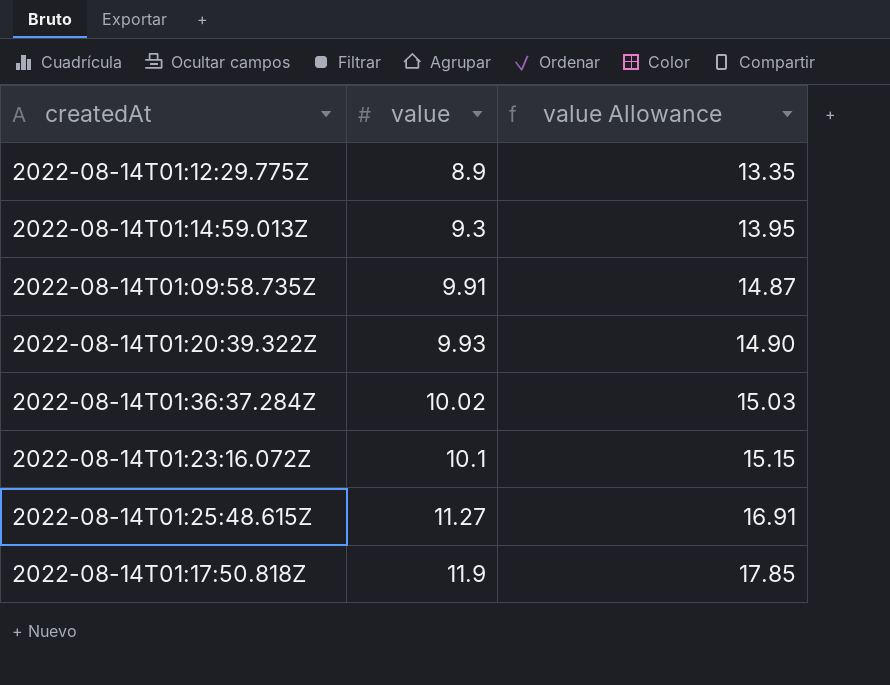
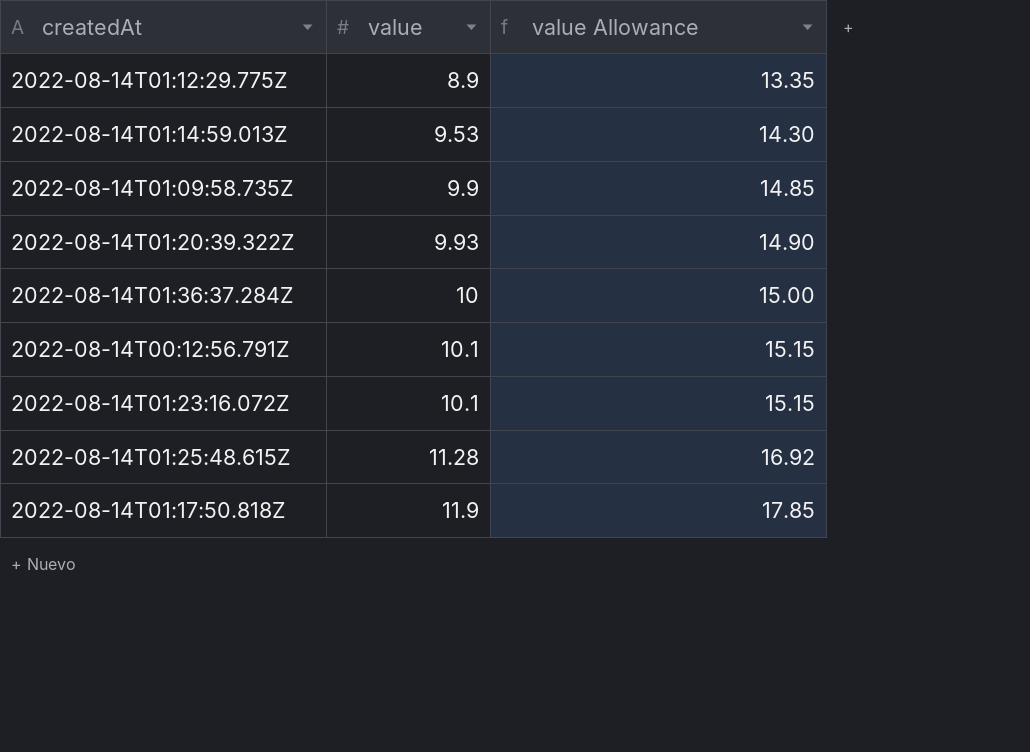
2022-08-14T01:14:59.013Z | value: 9.3 -> 9.53
2022-08-14T01:14:59.013Z | value Allowance: 13.95 -> 14.30
2022-08-14T01:09:58.735Z | value: 9.91 -> 9.9
2022-08-14T01:09:58.735Z | value Allowance: 14.87 -> 14.85
2022-08-14T01:36:37.284Z | value: 10.02 -> 10
2022-08-14T01:36:37.284Z | value Allowance: 15.03 -> 15.00
row 2022-08-14T00:12:56.791Z: none -> 10.1 | 15.15
2022-08-14T01:25:48.615Z | value: 11.27 -> 11.28
2022-08-14T01:25:48.615Z | value Allowance: 16.91 -> 16.92

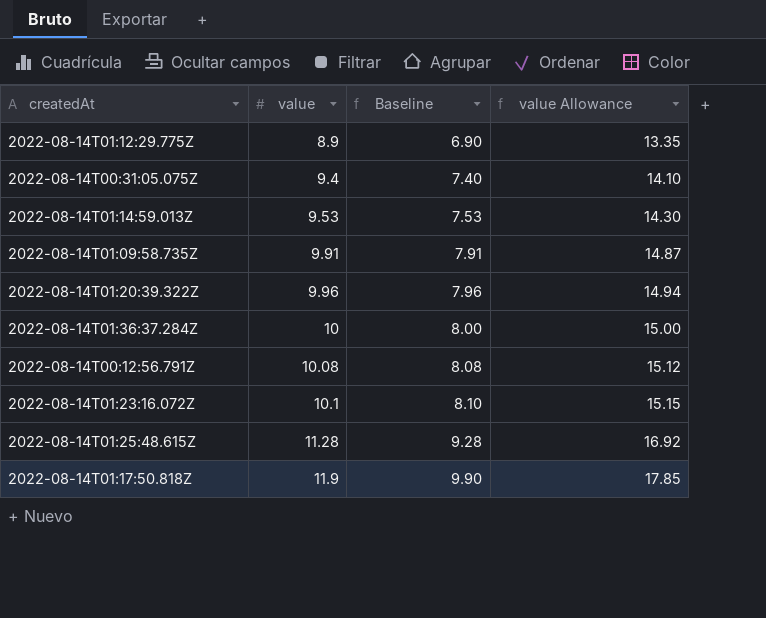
column Baseline | formula: none -> [value] - 2
row 2022-08-14T00:31:05.075Z: none -> 9.4 | 7.40 | 14.10
2022-08-14T01:09:58.735Z | value: 9.9 -> 9.91
2022-08-14T01:09:58.735Z | value Allowance: 14.85 -> 14.87
2022-08-14T01:20:39.322Z | value: 9.93 -> 9.96
2022-08-14T01:20:39.322Z | value Allowance: 14.90 -> 14.94
2022-08-14T00:12:56.791Z | value: 10.1 -> 10.08
2022-08-14T00:12:56.791Z | value Allowance: 15.15 -> 15.12

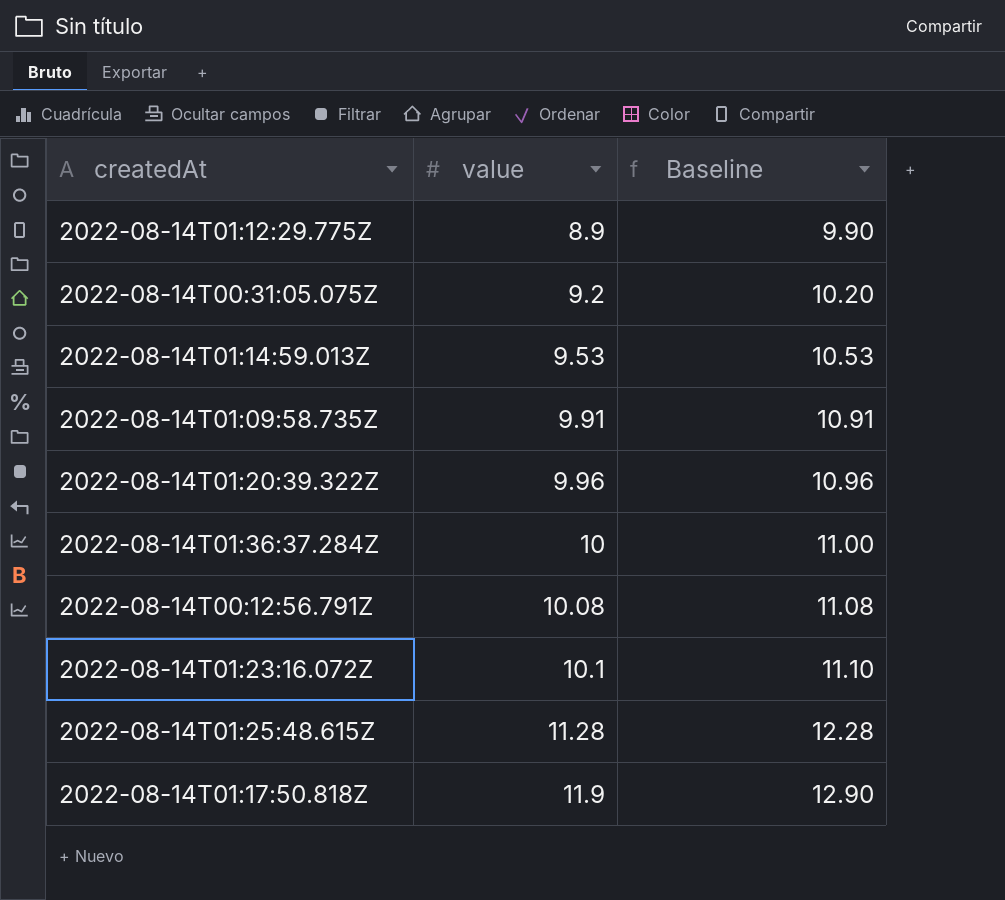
column value Allowance | formula: [value] * 1.5 -> none
column Baseline | formula: [value] - 2 -> [value] + 1
2022-08-14T00:31:05.075Z | value: 9.4 -> 9.2

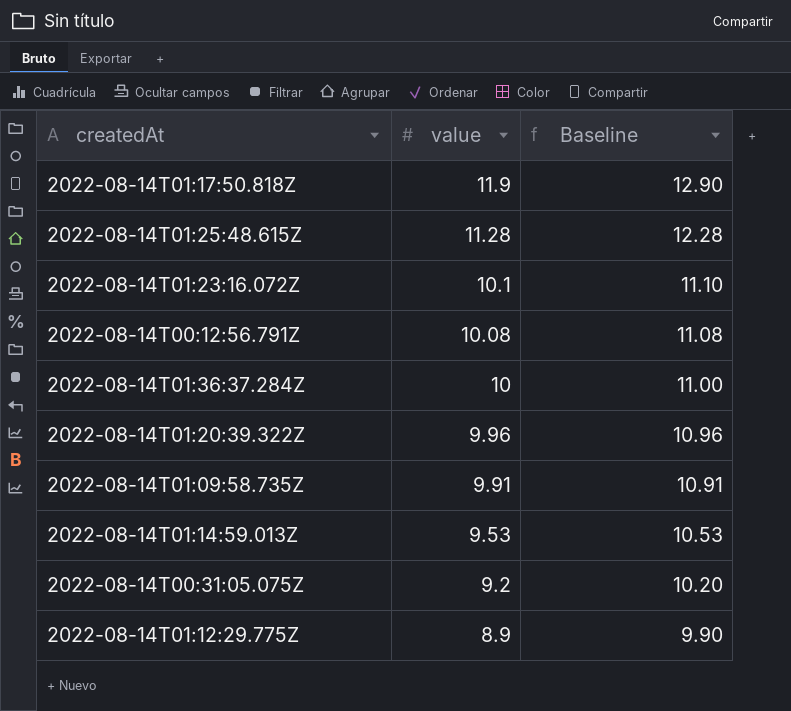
row order: value ascending -> value descending

